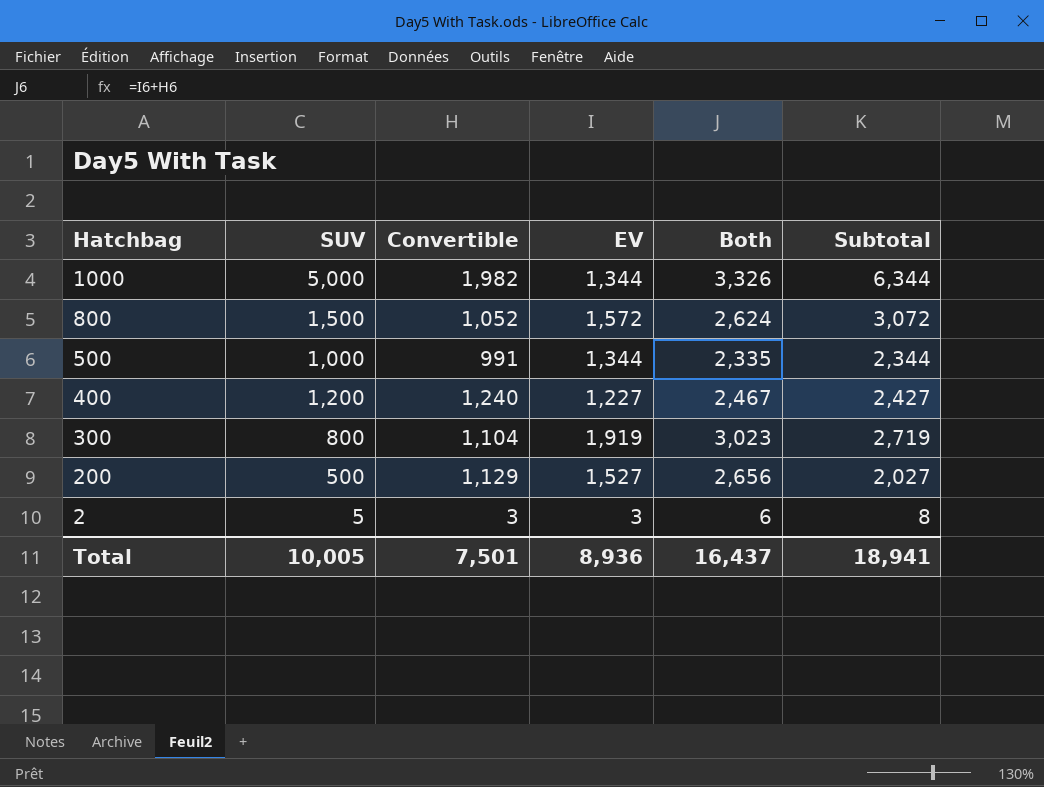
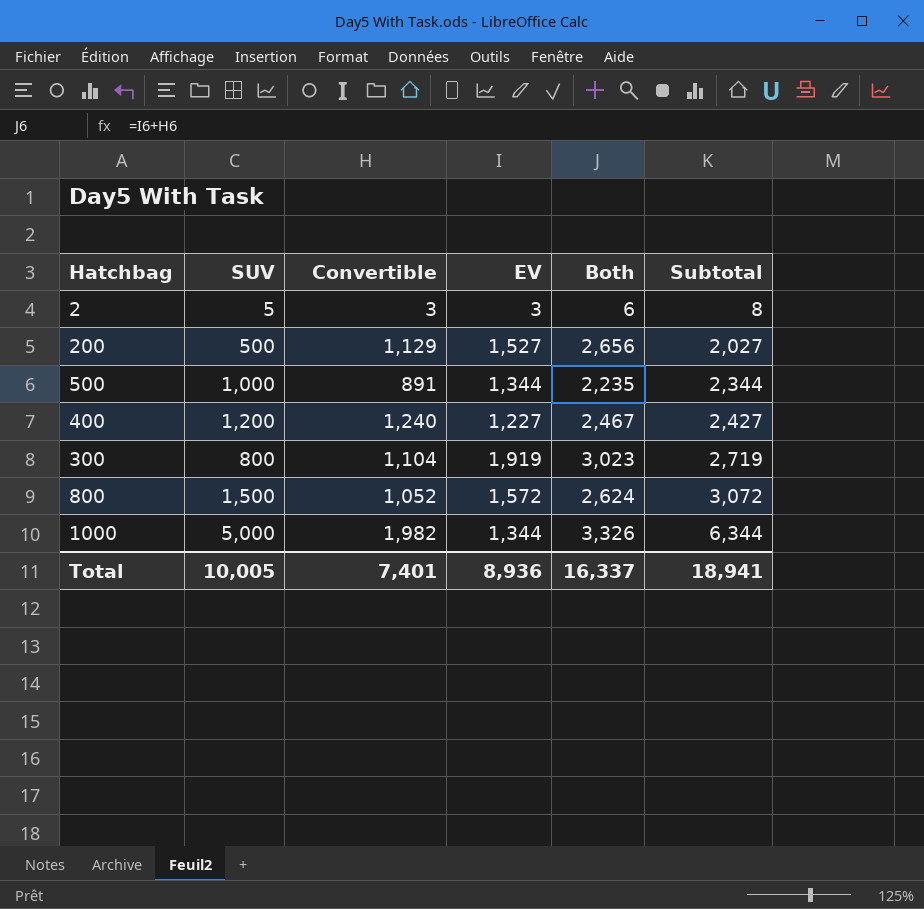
row order: Hatchbag descending -> Subtotal ascending
500 | Convertible: 991 -> 891
500 | Both: 2,335 -> 2,235
Total | Convertible: 7,501 -> 7,401
Total | Both: 16,437 -> 16,337

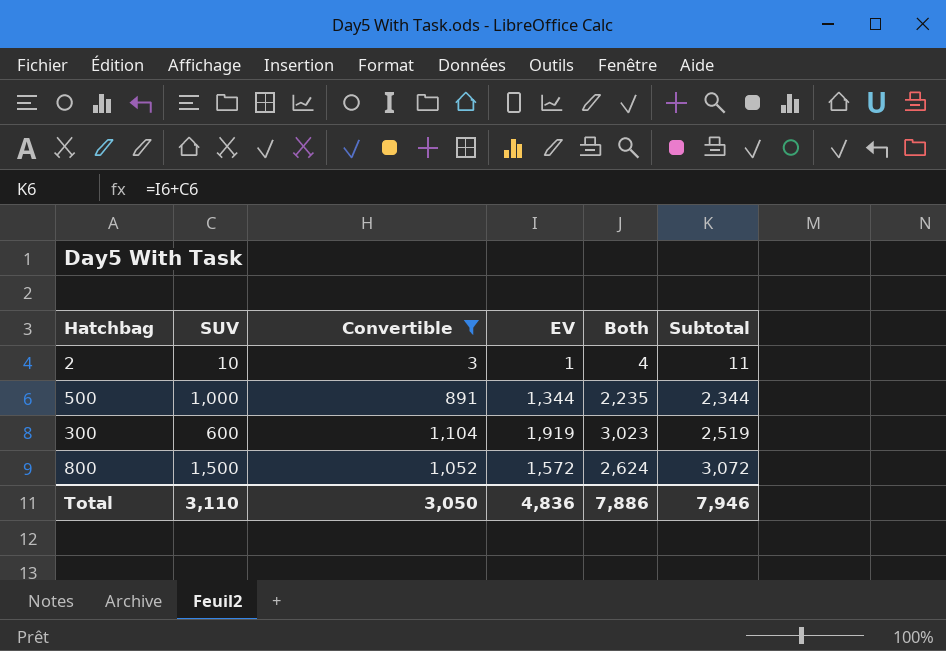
filter: none -> Convertible <= 1,104
2 | SUV: 5 -> 10
2 | EV: 3 -> 1
2 | Both: 6 -> 4
2 | Subtotal: 8 -> 11
300 | SUV: 800 -> 600
300 | Subtotal: 2,719 -> 2,519
Total | SUV: 10,005 -> 3,110
Total | Convertible: 7,401 -> 3,050
Total | EV: 8,936 -> 4,836
Total | Both: 16,337 -> 7,886
Total | Subtotal: 18,941 -> 7,946

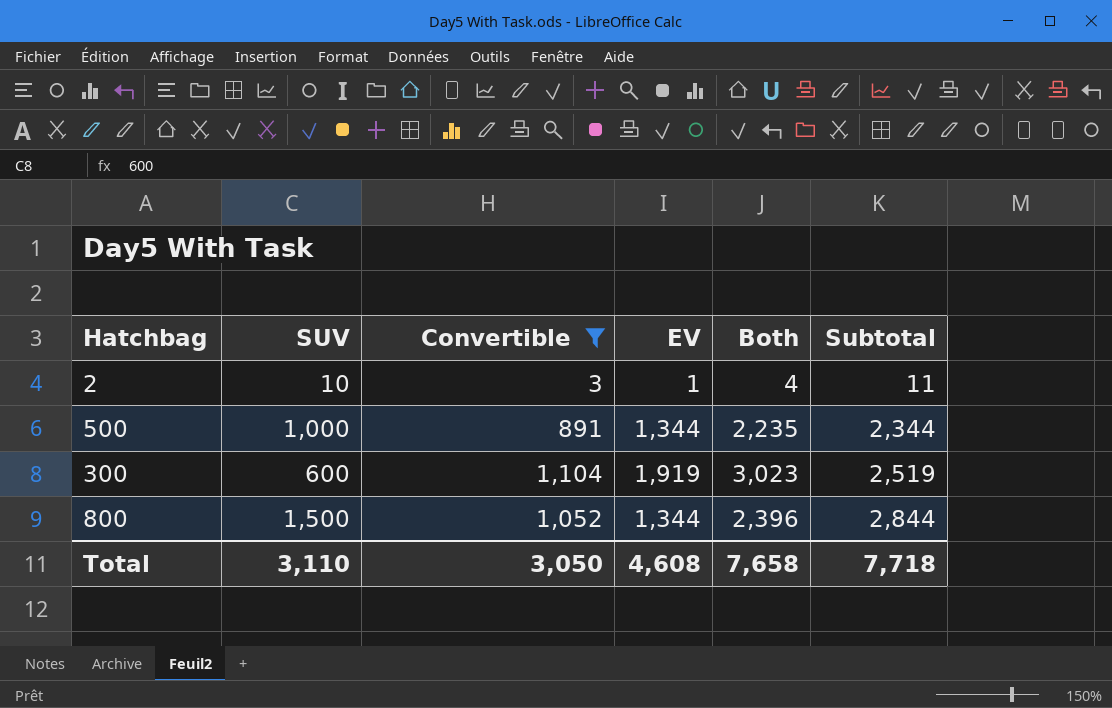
800 | EV: 1,572 -> 1,344
800 | Both: 2,624 -> 2,396
800 | Subtotal: 3,072 -> 2,844
Total | EV: 4,836 -> 4,608
Total | Both: 7,886 -> 7,658
Total | Subtotal: 7,946 -> 7,718

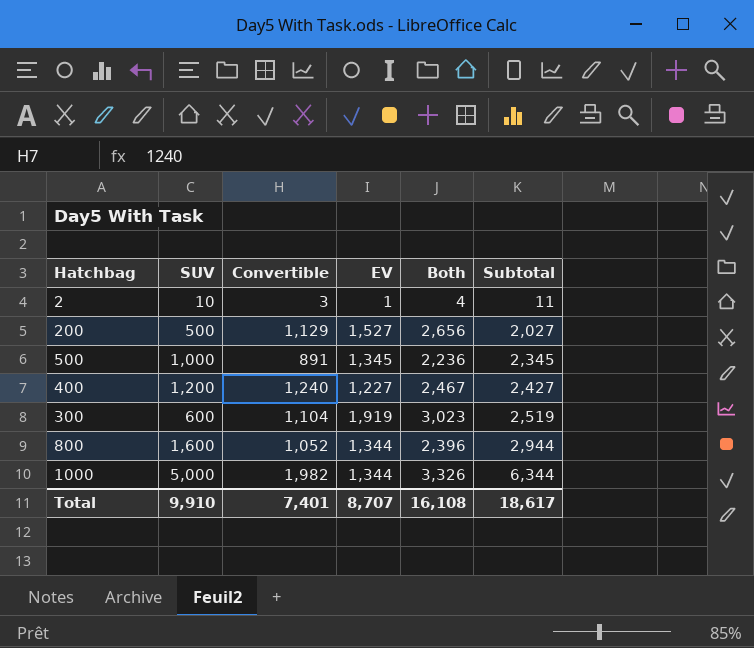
filter: Convertible <= 1,104 -> none
500 | EV: 1,344 -> 1,345
500 | Both: 2,235 -> 2,236
500 | Subtotal: 2,344 -> 2,345
800 | SUV: 1,500 -> 1,600
800 | Subtotal: 2,844 -> 2,944
Total | SUV: 3,110 -> 9,910
Total | Convertible: 3,050 -> 7,401
Total | EV: 4,608 -> 8,707
Total | Both: 7,658 -> 16,108
Total | Subtotal: 7,718 -> 18,617

